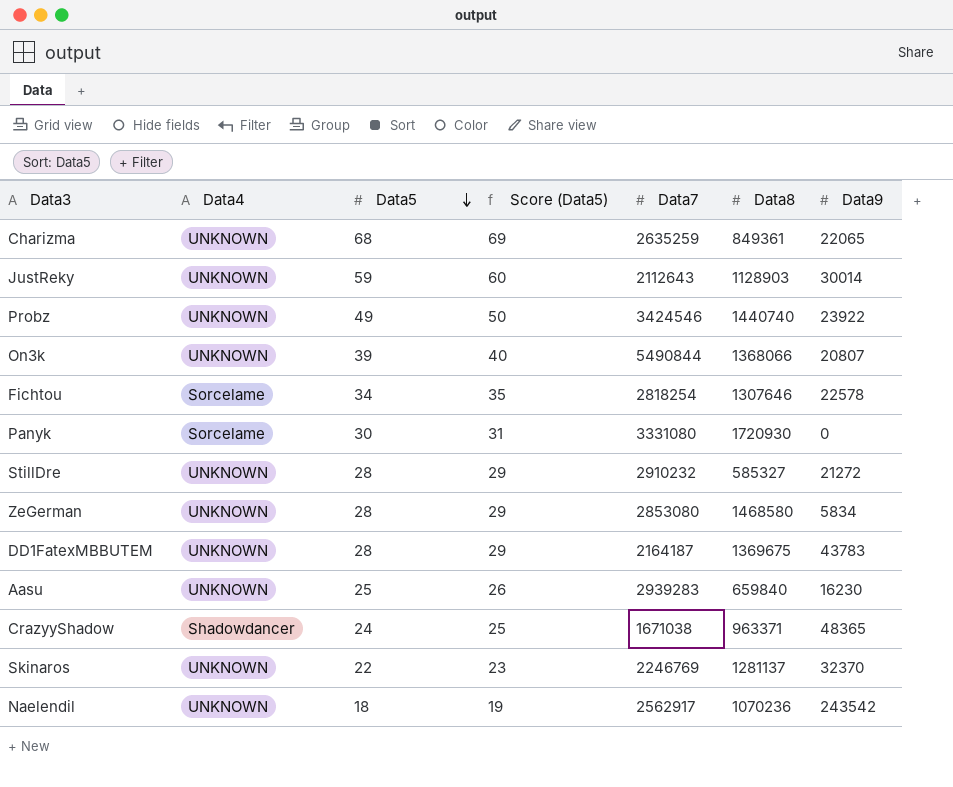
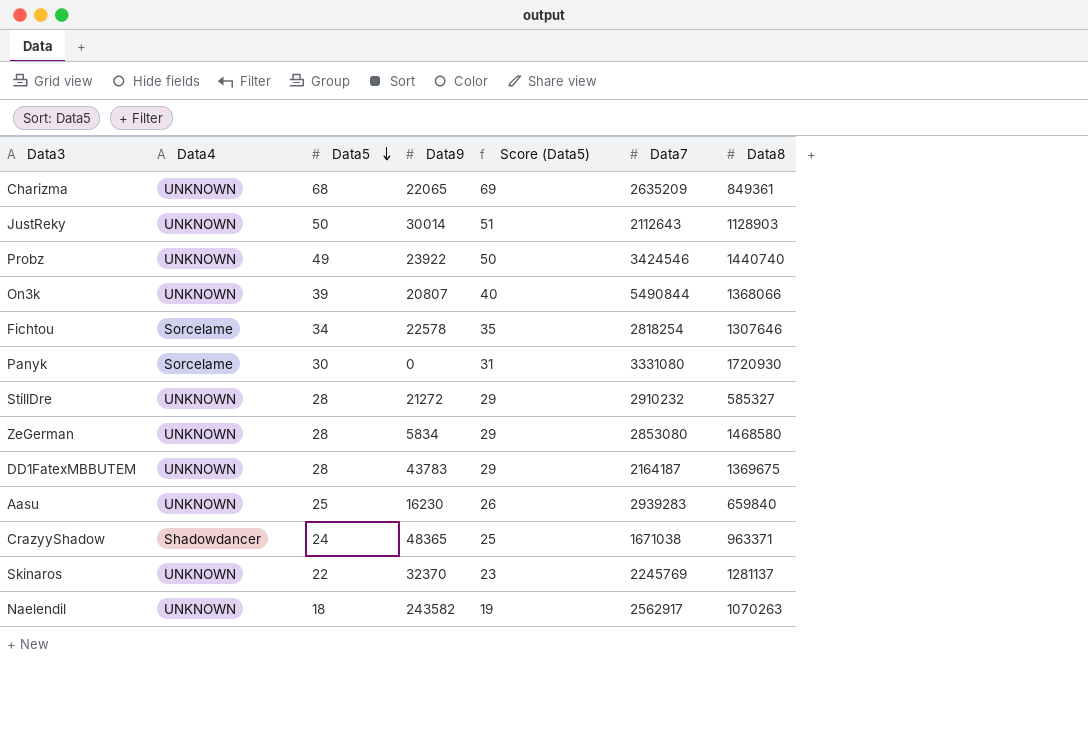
column Data9 | position: 7 -> 4
Charizma | Data7: 2635259 -> 2635209
JustReky | Data5: 59 -> 50
JustReky | Score (Data5): 60 -> 51
Skinaros | Data7: 2246769 -> 2245769
Naelendil | Data9: 243542 -> 243582
Naelendil | Data8: 1070236 -> 1070263

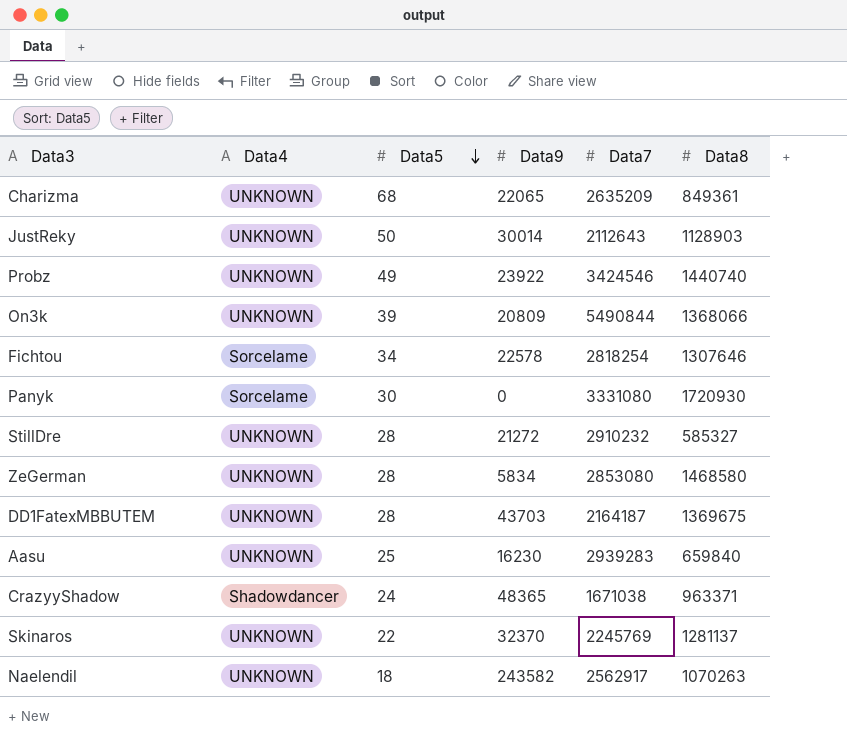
column Score (Data5) | formula: [Data5] + 1 -> none
On3k | Data9: 20807 -> 20809
DD1FatexMBBUTEM | Data9: 43783 -> 43703

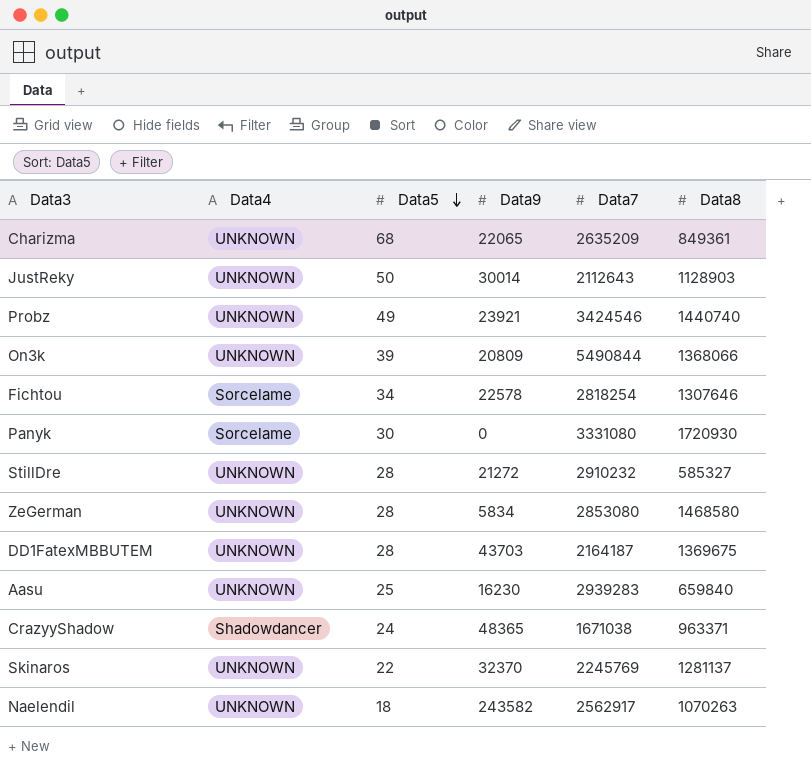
Probz | Data9: 23922 -> 23921

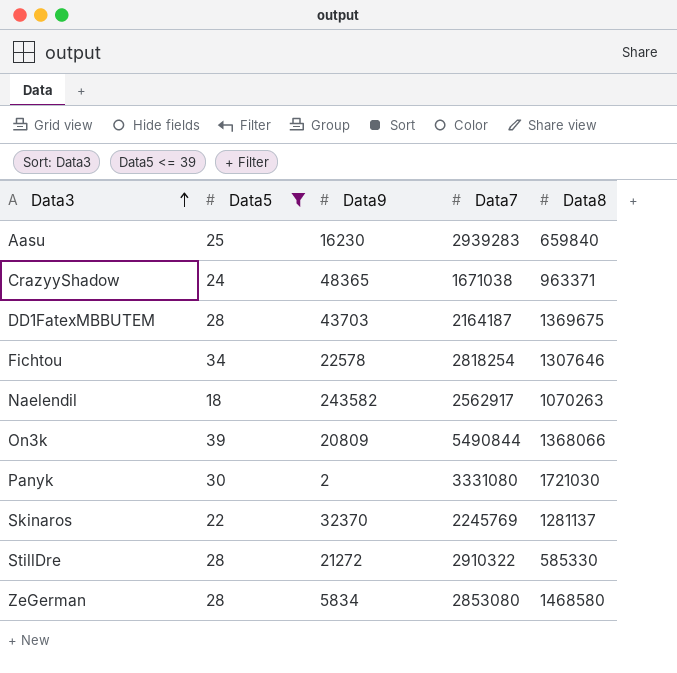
filter: none -> Data5 <= 39
row order: Data5 descending -> Data3 ascending
column Data4 | position: 2 -> none
Panyk | Data9: 0 -> 2
Panyk | Data8: 1720930 -> 1721030
StillDre | Data7: 2910232 -> 2910322
StillDre | Data8: 585327 -> 585330

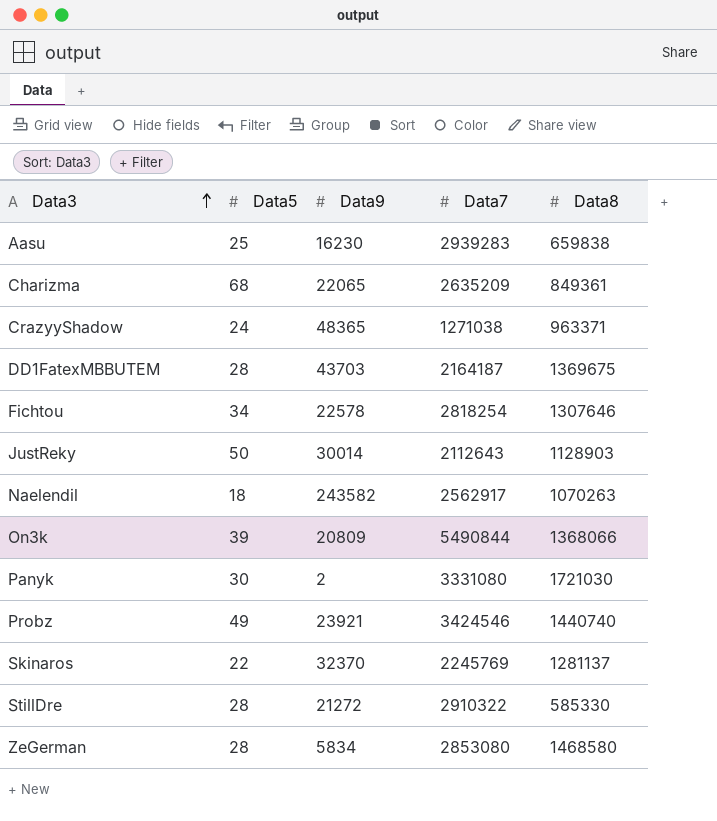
filter: Data5 <= 39 -> none
Aasu | Data8: 659840 -> 659838
CrazyyShadow | Data7: 1671038 -> 1271038

